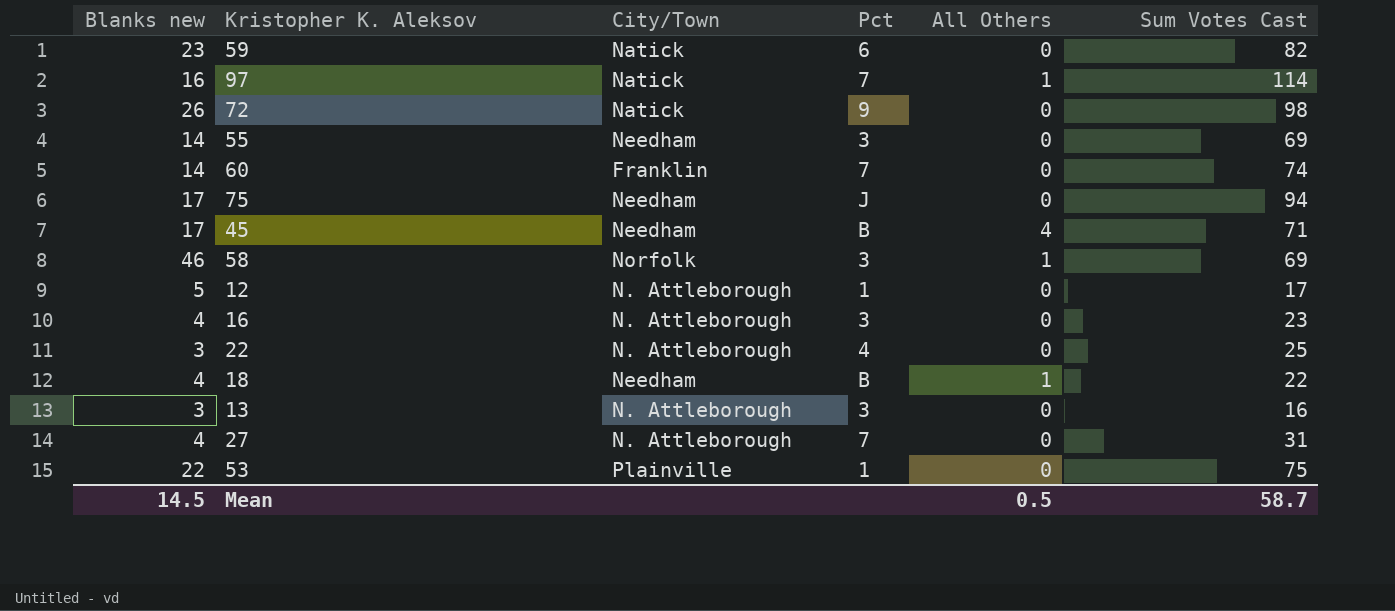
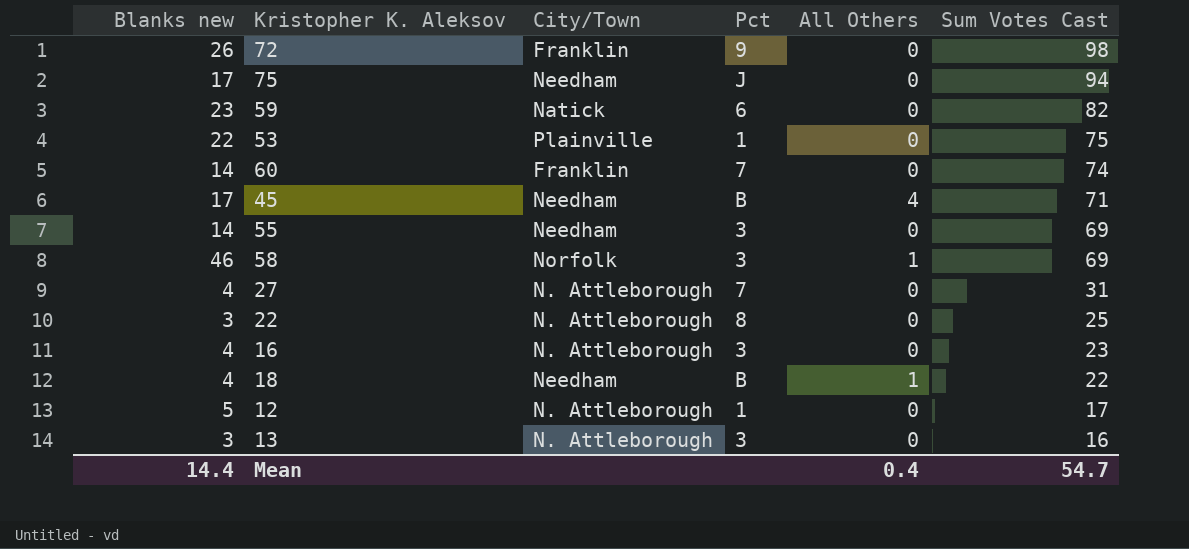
row order: none -> Sum Votes Cast descending
row 97: 16 | Natick | 7 | 1 | 114 -> none
72 | City/Town: Natick -> Franklin
22 | Pct: 4 -> 8
Mean | Blanks new: 14.5 -> 14.4
Mean | All Others: 0.5 -> 0.4
Mean | Sum Votes Cast: 58.7 -> 54.7

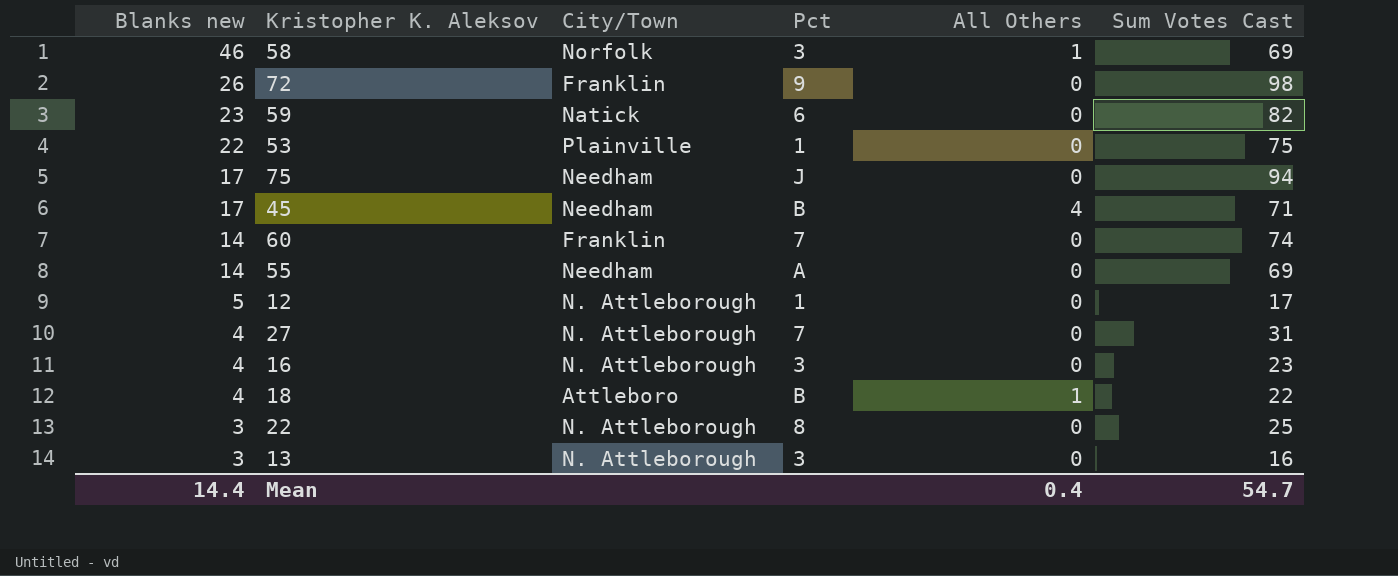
row order: Sum Votes Cast descending -> Blanks new descending
55 | Pct: 3 -> A
18 | City/Town: Needham -> Attleboro

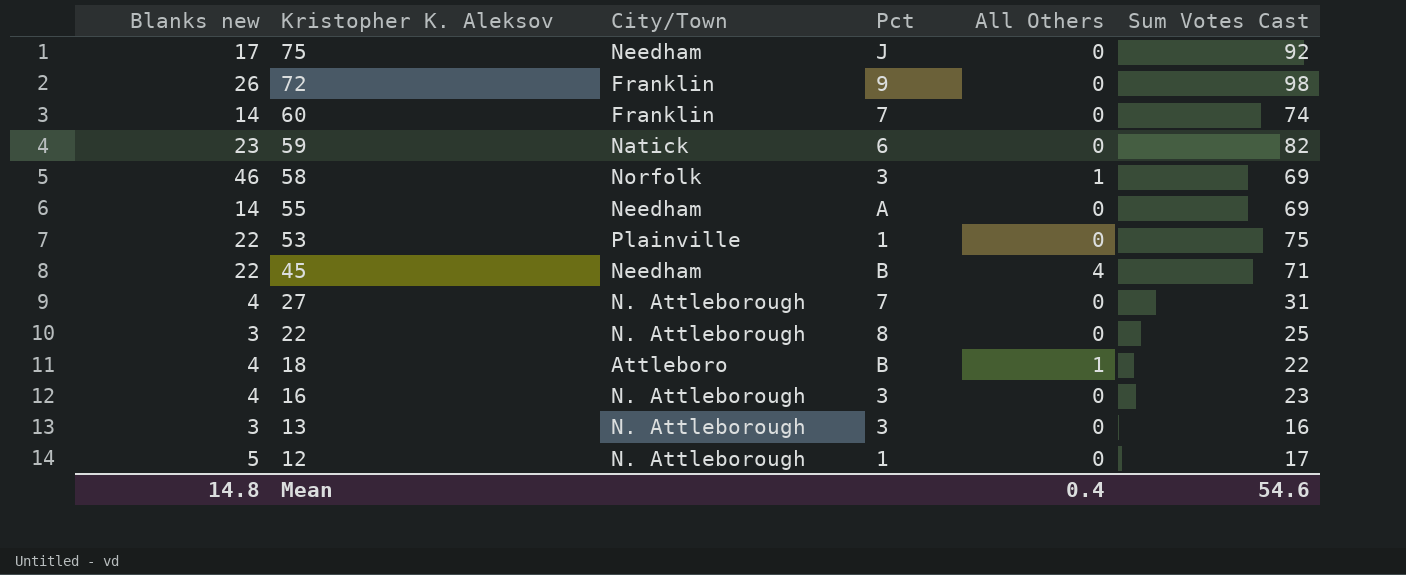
row order: Blanks new descending -> Kristopher K. Aleksov descending
75 | Sum Votes Cast: 94 -> 92
45 | Blanks new: 17 -> 22
Mean | Blanks new: 14.4 -> 14.8
Mean | Sum Votes Cast: 54.7 -> 54.6

